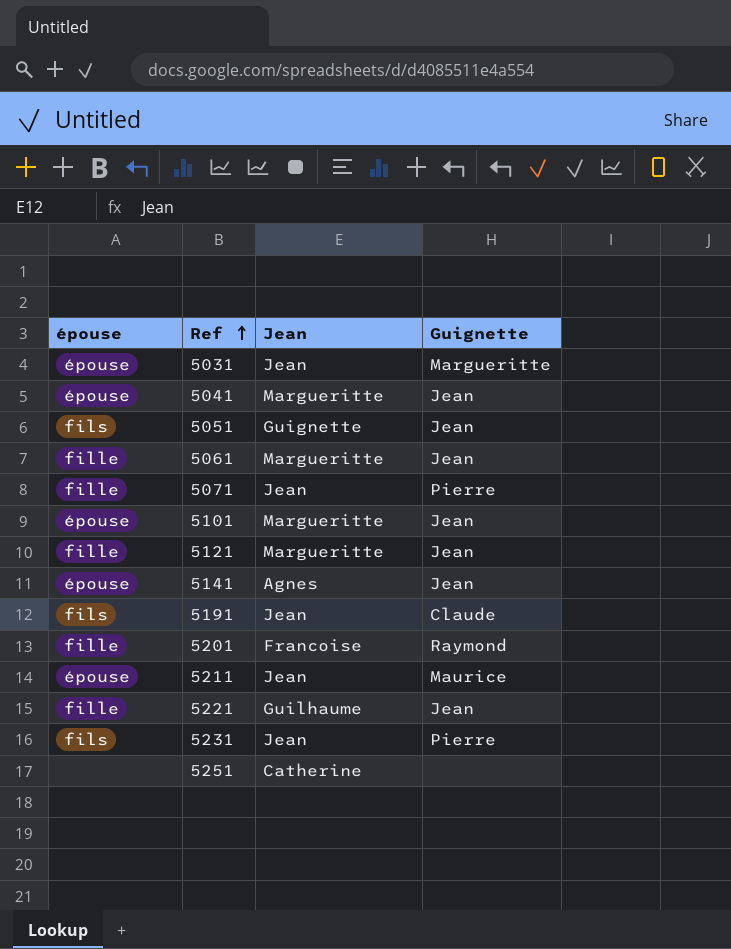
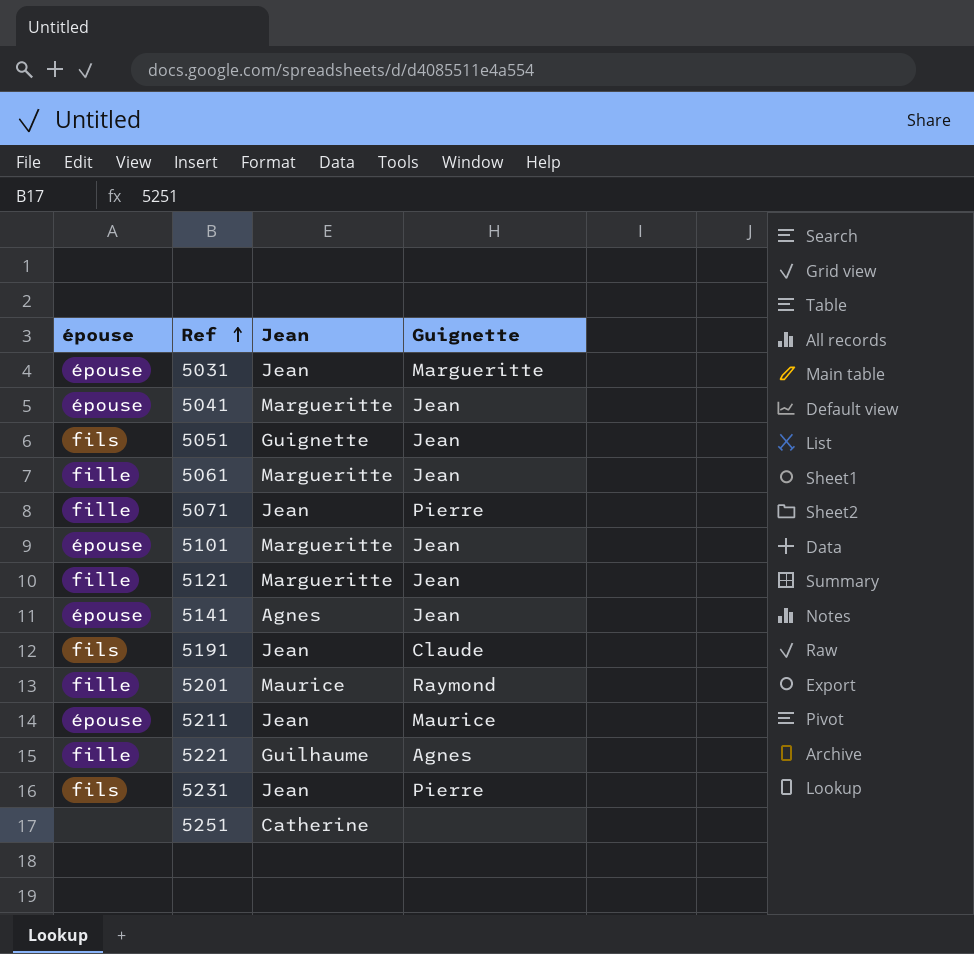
5201 | Jean: Francoise -> Maurice
5221 | Guignette: Jean -> Agnes

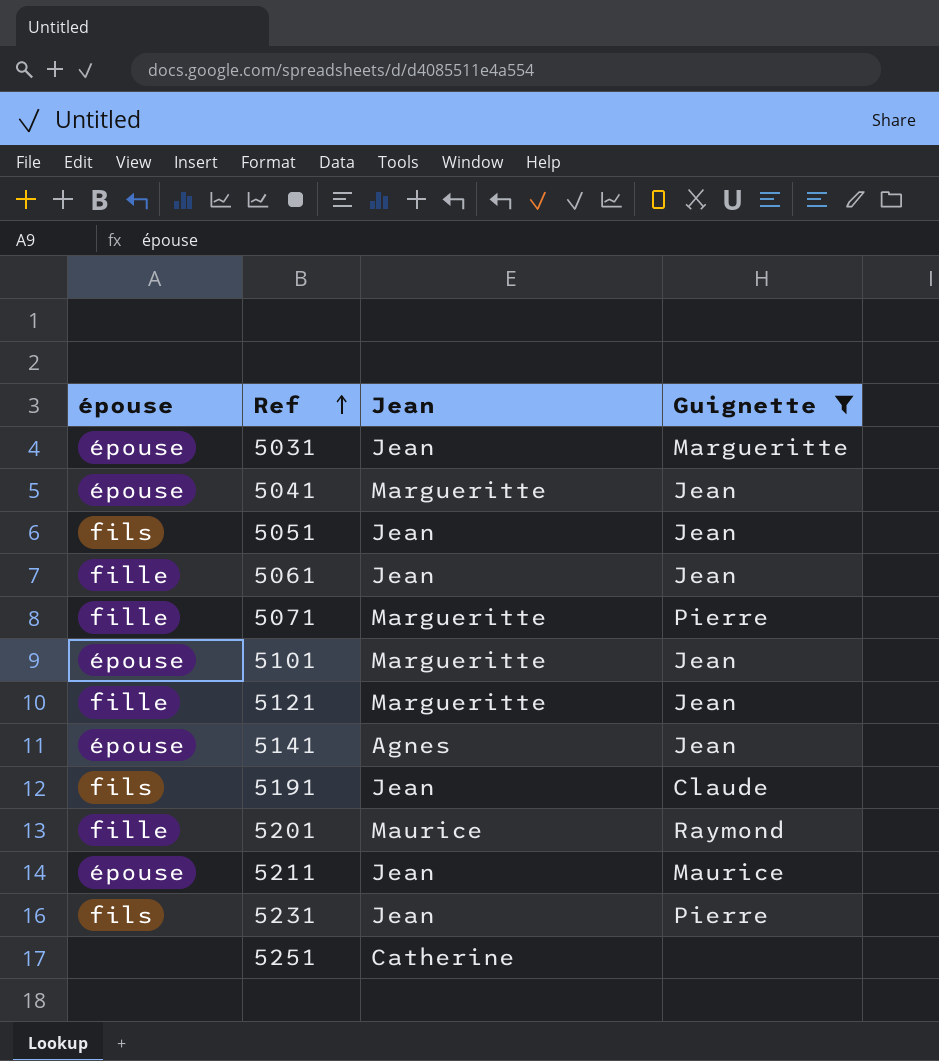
filter: none -> Guignette != Agnes
5051 | Jean: Guignette -> Jean
5061 | Jean: Margueritte -> Jean
5071 | Jean: Jean -> Margueritte

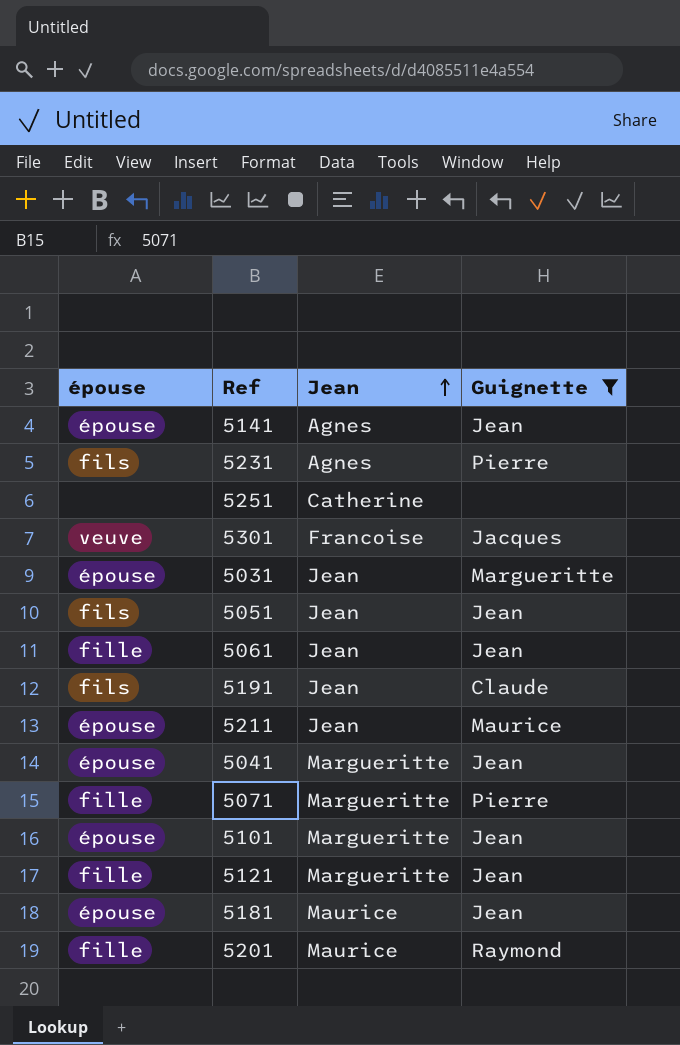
row order: Ref ascending -> Jean ascending
5231 | Jean: Jean -> Agnes
row 5301: none -> veuve | Francoise | Jacques
row 5181: none -> épouse | Maurice | Jean

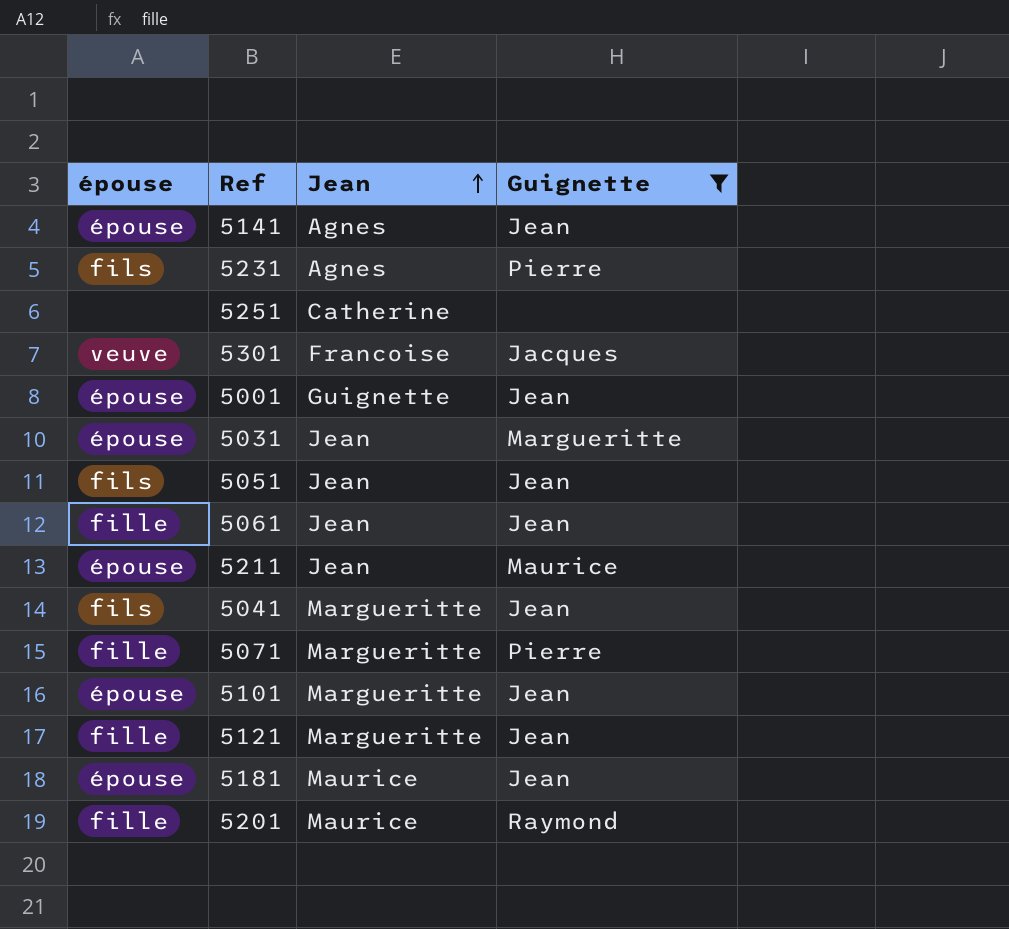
row 5191: fils | Jean | Claude -> none
row 5001: none -> épouse | Guignette | Jean
5041 | épouse: épouse -> fils

